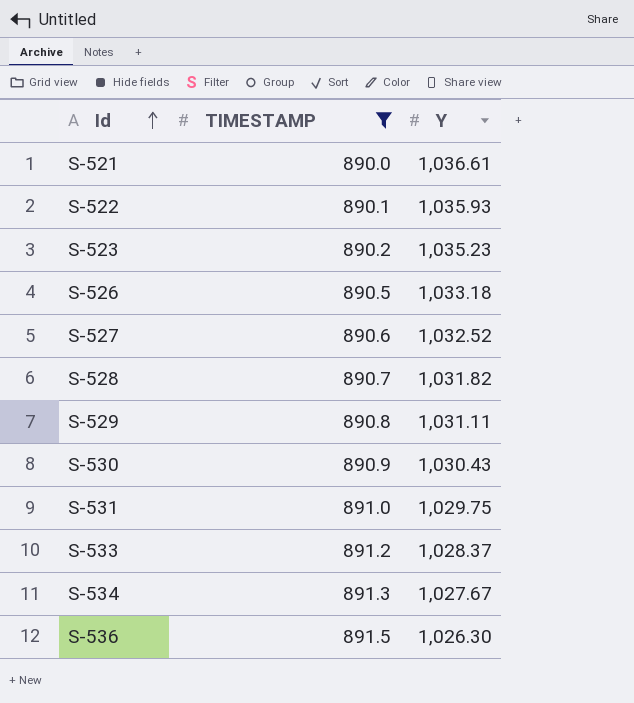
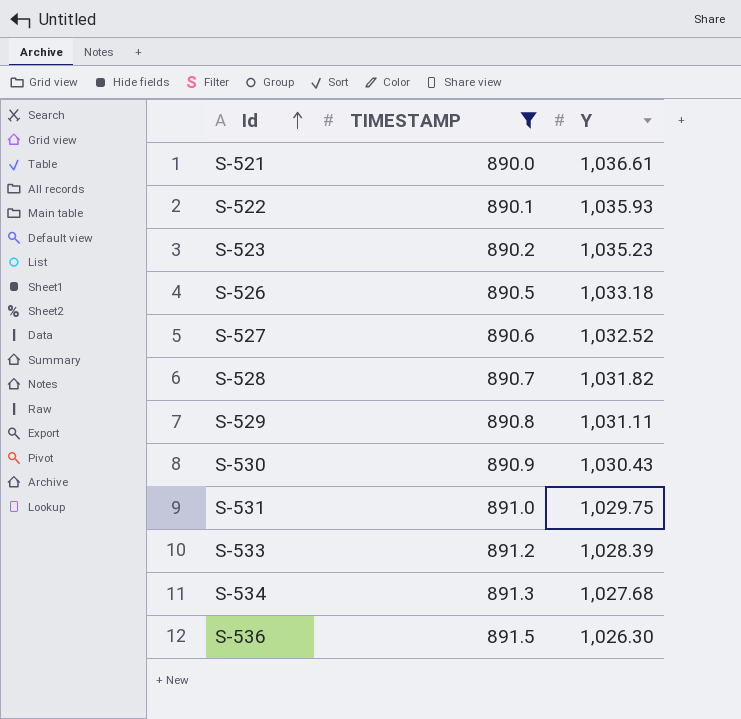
S-533 | Y: 1,028.37 -> 1,028.39
S-534 | Y: 1,027.67 -> 1,027.68

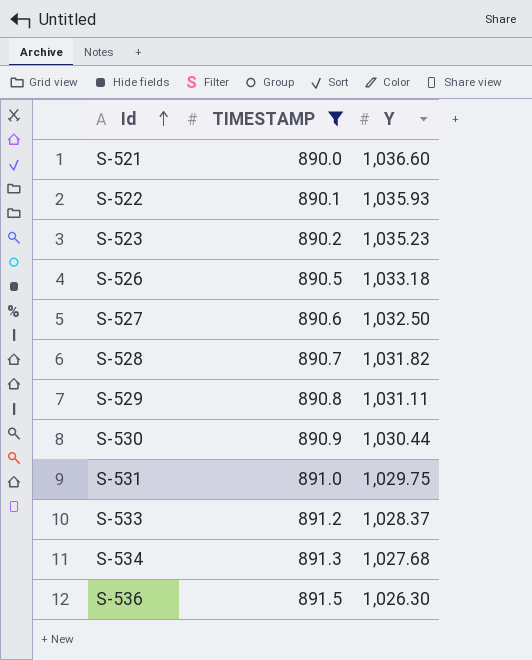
S-521 | Y: 1,036.61 -> 1,036.60
S-527 | Y: 1,032.52 -> 1,032.50
S-530 | Y: 1,030.43 -> 1,030.44
S-533 | Y: 1,028.39 -> 1,028.37

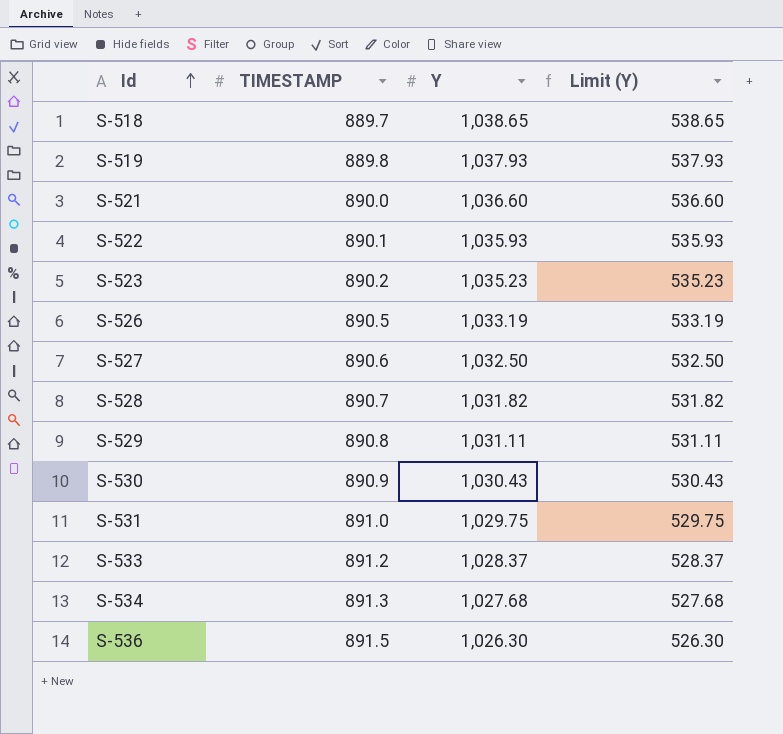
filter: TIMESTAMP >= 890.0 -> none
column Limit (Y) | formula: none -> [Y] - 500
S-526 | Y: 1,033.18 -> 1,033.19
S-530 | Y: 1,030.44 -> 1,030.43

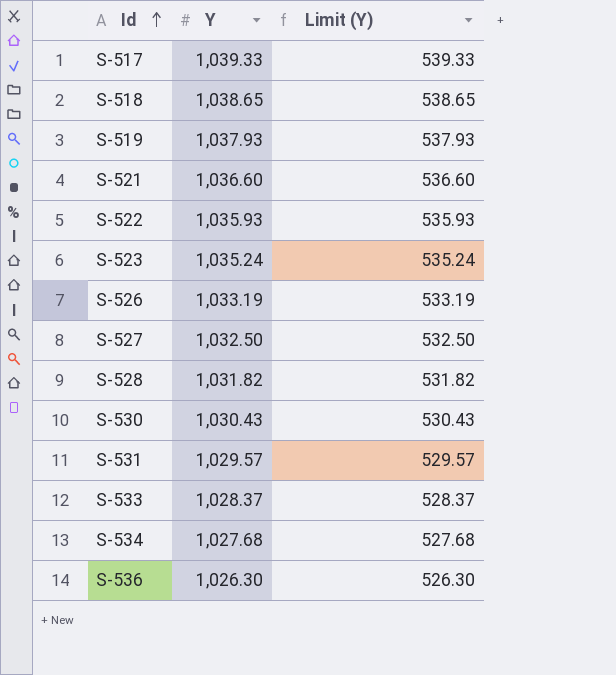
column TIMESTAMP | position: 2 -> none
row S-529: 890.8 | 1,031.11 | 531.11 -> none
row S-517: none -> 1,039.33 | 539.33
S-523 | Y: 1,035.23 -> 1,035.24
S-523 | Limit (Y): 535.23 -> 535.24
S-531 | Y: 1,029.75 -> 1,029.57
S-531 | Limit (Y): 529.75 -> 529.57

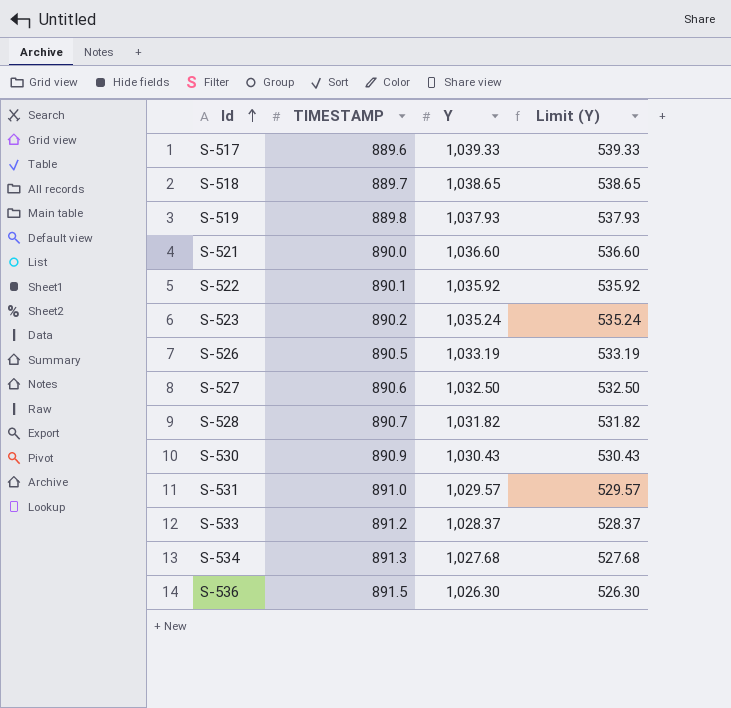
column TIMESTAMP | position: none -> 2
S-522 | Y: 1,035.93 -> 1,035.92
S-522 | Limit (Y): 535.93 -> 535.92

